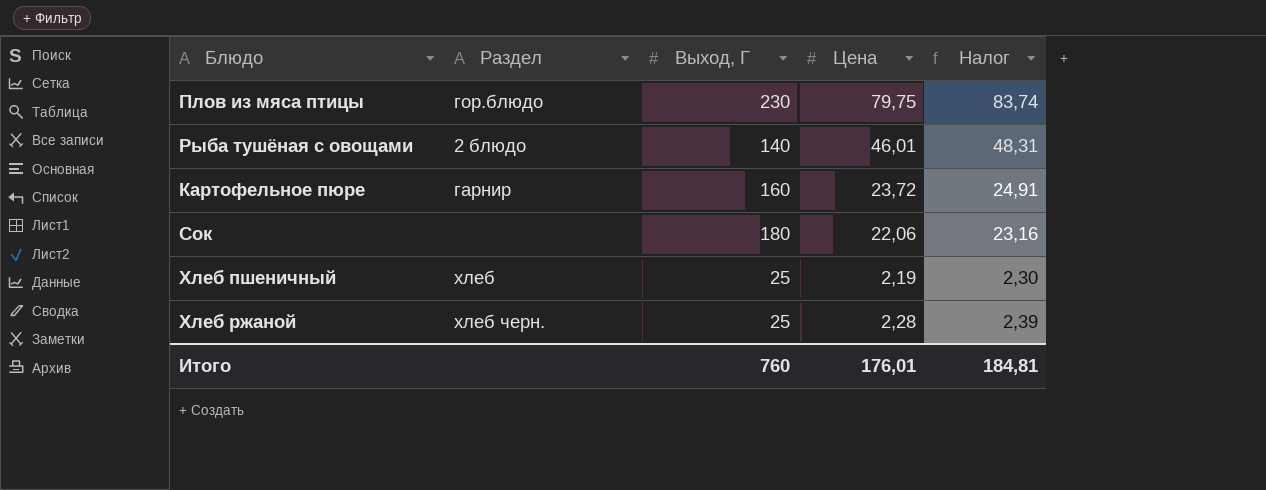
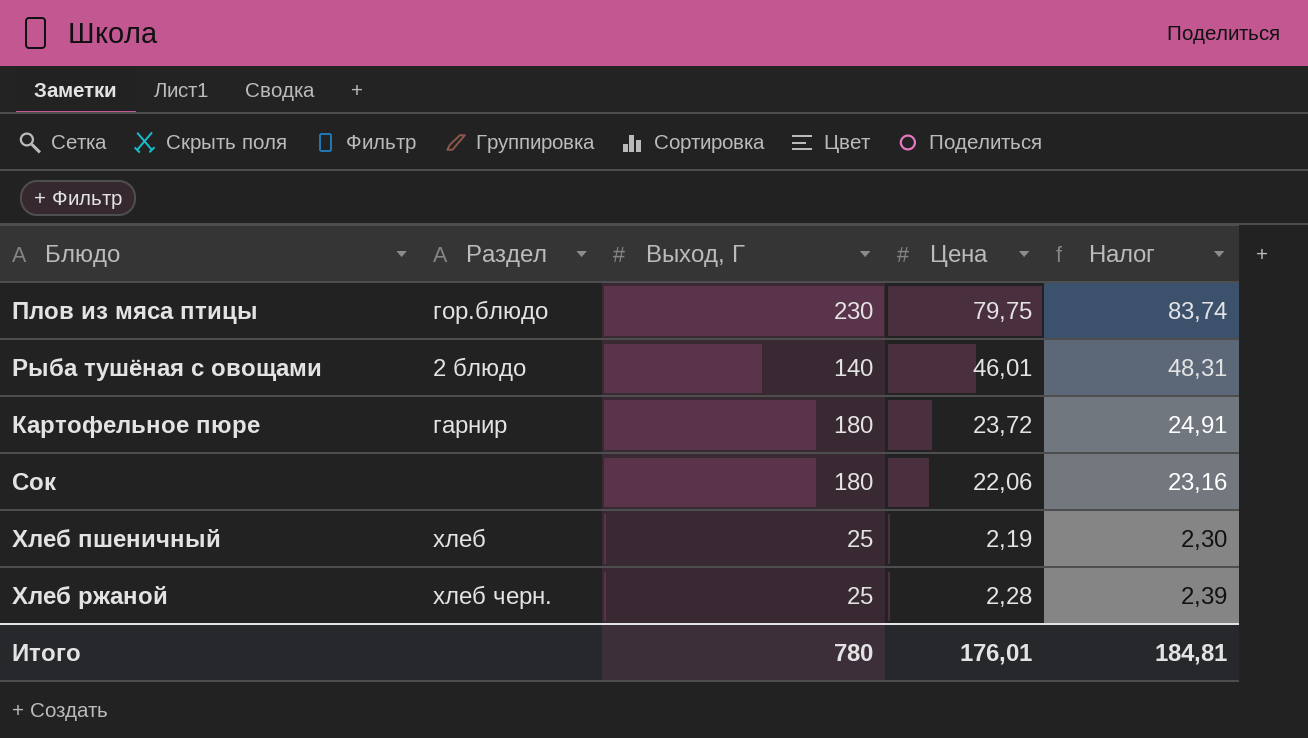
Картофельное пюре | Выход, Г: 160 -> 180
Итого | Выход, Г: 760 -> 780

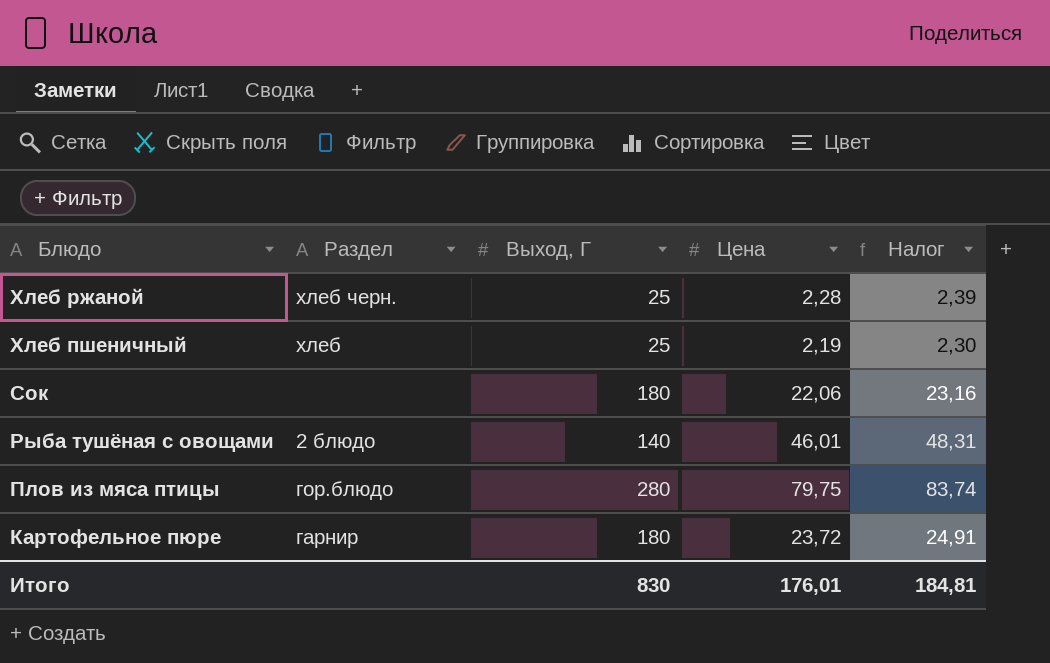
row order: none -> Блюдо descending
Плов из мяса птицы | Выход, Г: 230 -> 280
Итого | Выход, Г: 780 -> 830

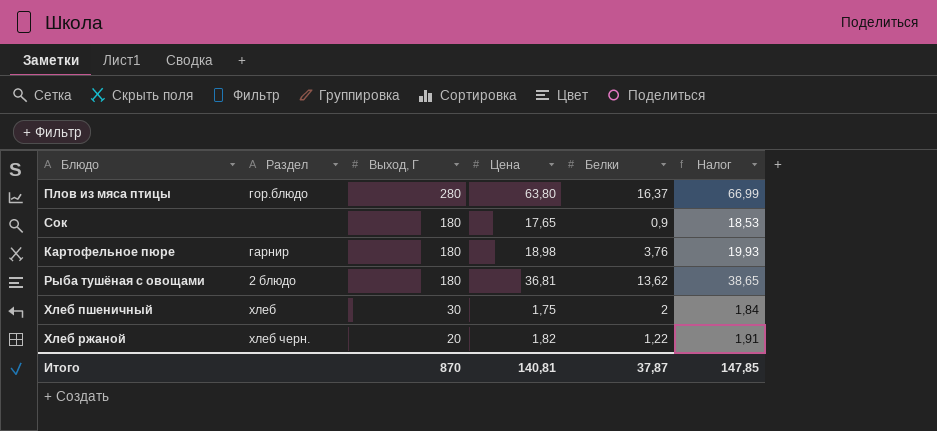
row order: Блюдо descending -> Выход, Г descending
column Белки | position: none -> 5
Плов из мяса птицы | Цена: 79,75 -> 63,80
Плов из мяса птицы | Налог: 83,74 -> 66,99
Сок | Цена: 22,06 -> 17,65
Сок | Налог: 23,16 -> 18,53
Картофельное пюре | Цена: 23,72 -> 18,98
Картофельное пюре | Налог: 24,91 -> 19,93
Рыба тушёная с овощами | Выход, Г: 140 -> 180
Рыба тушёная с овощами | Цена: 46,01 -> 36,81
Рыба тушёная с овощами | Налог: 48,31 -> 38,65
Хлеб пшеничный | Выход, Г: 25 -> 30
Хлеб пшеничный | Цена: 2,19 -> 1,75
Хлеб пшеничный | Налог: 2,30 -> 1,84
Хлеб ржаной | Выход, Г: 25 -> 20
Хлеб ржаной | Цена: 2,28 -> 1,82
Хлеб ржаной | Налог: 2,39 -> 1,91
Итого | Выход, Г: 830 -> 870
Итого | Цена: 176,01 -> 140,81
Итого | Налог: 184,81 -> 147,85

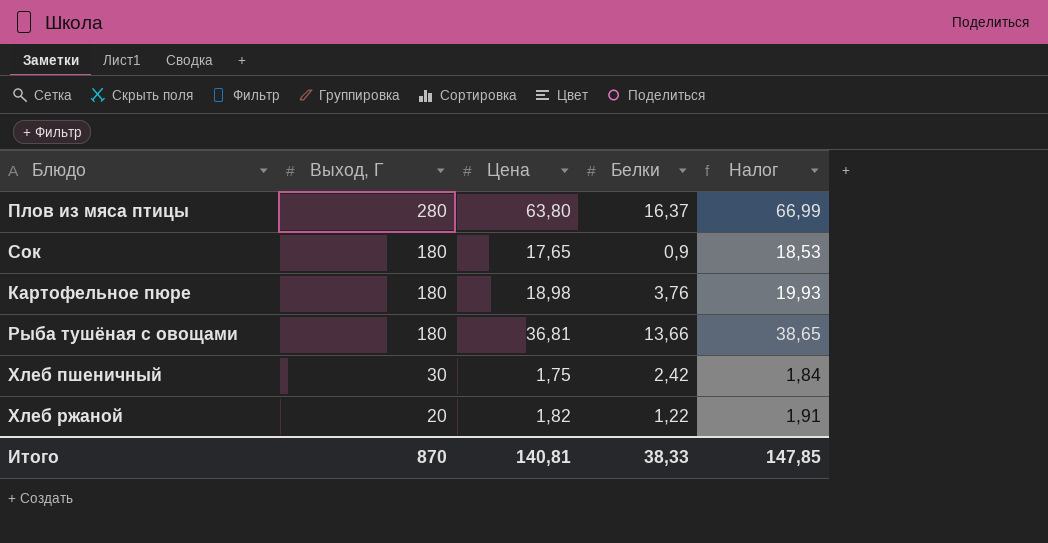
column Раздел | position: 2 -> none
Рыба тушёная с овощами | Белки: 13,62 -> 13,66
Хлеб пшеничный | Белки: 2 -> 2,42
Итого | Белки: 37,87 -> 38,33

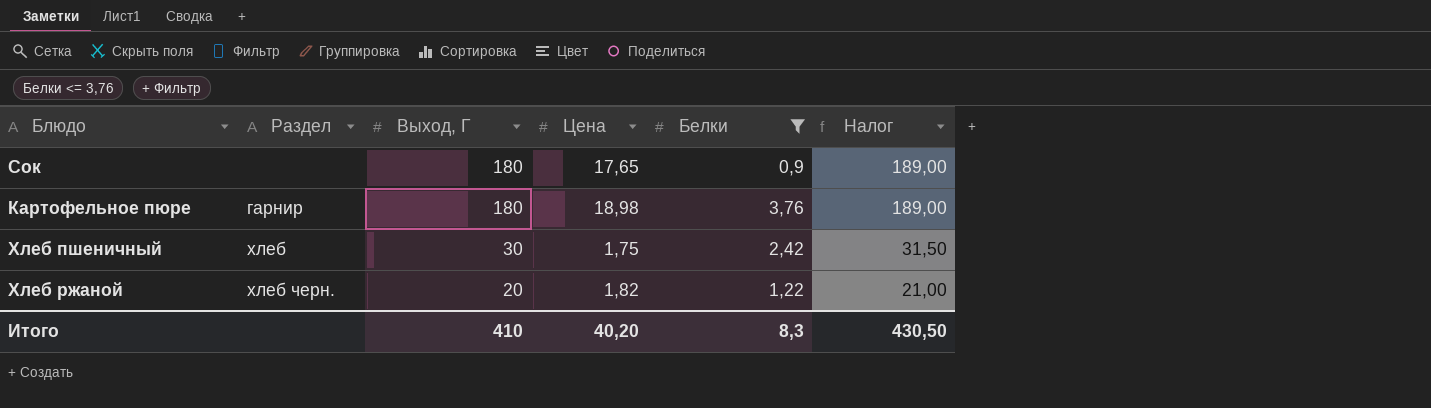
filter: none -> Белки <= 3,76
column Раздел | position: none -> 2
column Налог | formula: [Цена] * 1,05 -> [Выход, Г] * 1,05
Итого | Выход, Г: 870 -> 410
Итого | Цена: 140,81 -> 40,20
Итого | Белки: 38,33 -> 8,3
Итого | Налог: 147,85 -> 430,50

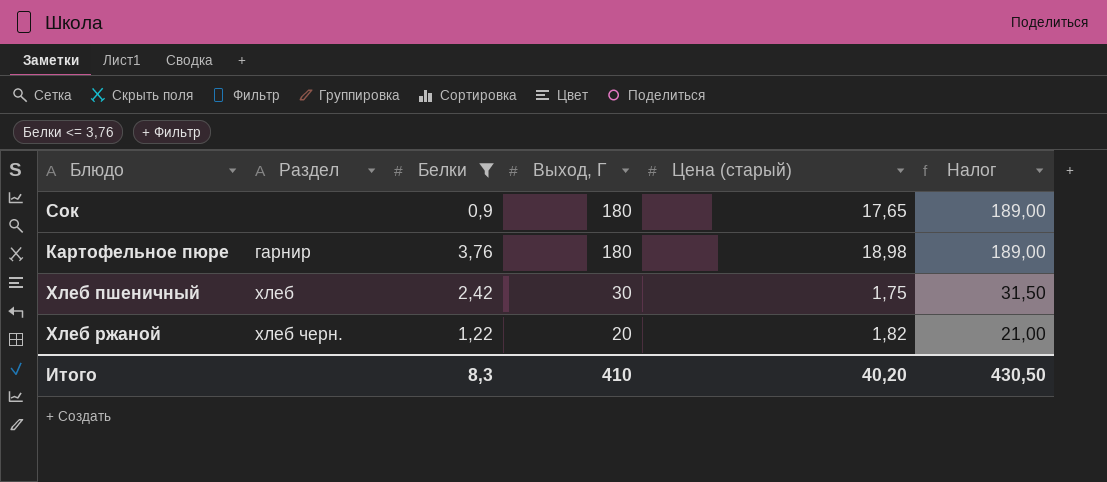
column Белки | position: 5 -> 3
column name: Цена -> Цена (старый)

